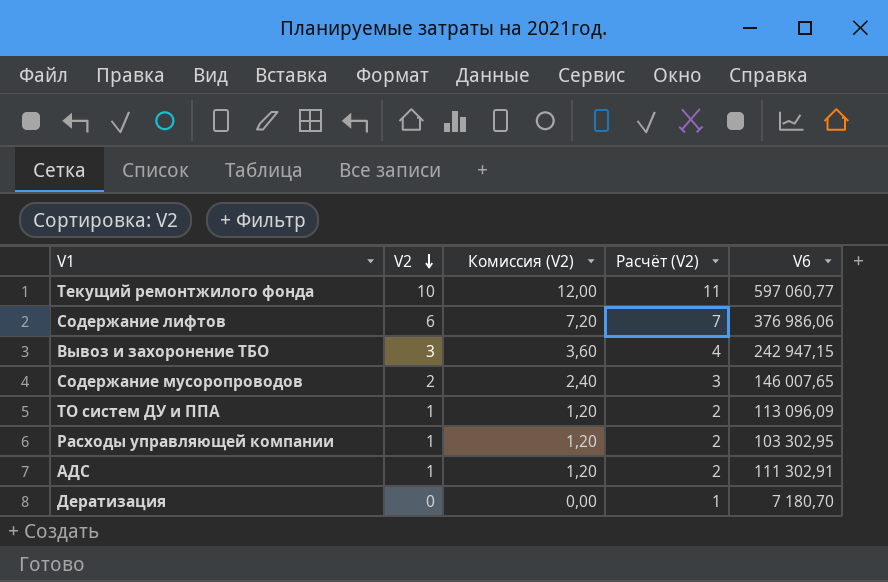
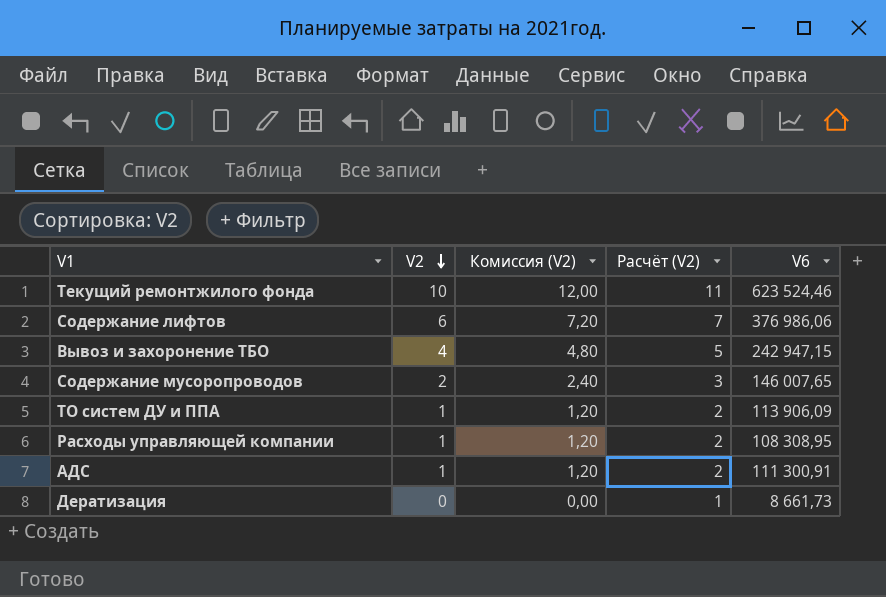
Текущий ремонтжилого фонда | V6: 597 060,77 -> 623 524,46
Вывоз и захоронение ТБО | V2: 3 -> 4
Вывоз и захоронение ТБО | Комиссия (V2): 3,60 -> 4,80
Вывоз и захоронение ТБО | Расчёт (V2): 4 -> 5
ТО систем ДУ и ППА | V6: 113 096,09 -> 113 906,09
Расходы управляющей компании | V6: 103 302,95 -> 108 308,95
АДС | V6: 111 302,91 -> 111 300,91
Дератизация | V6: 7 180,70 -> 8 661,73

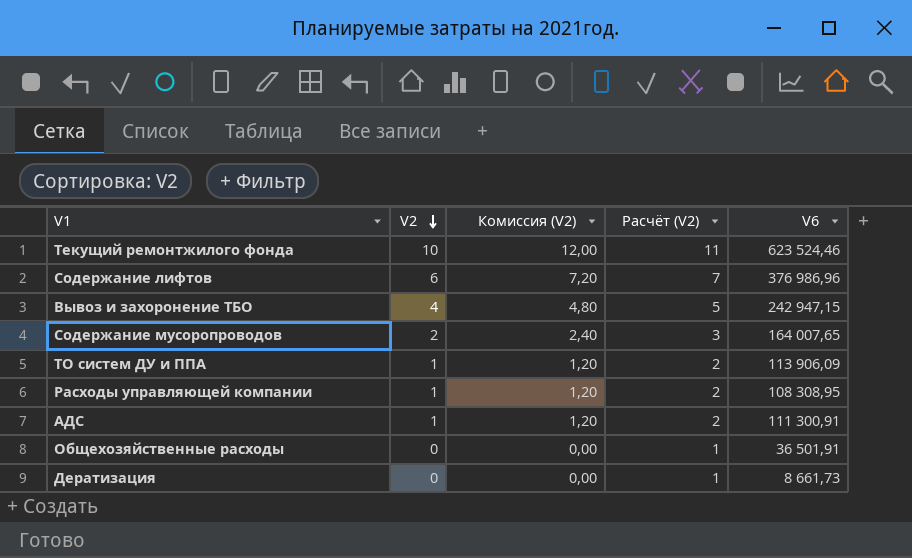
Содержание лифтов | V6: 376 986,06 -> 376 986,96
Содержание мусоропроводов | V6: 146 007,65 -> 164 007,65
row Общехозяйственные расходы: none -> 0 | 0,00 | 1 | 36 501,91

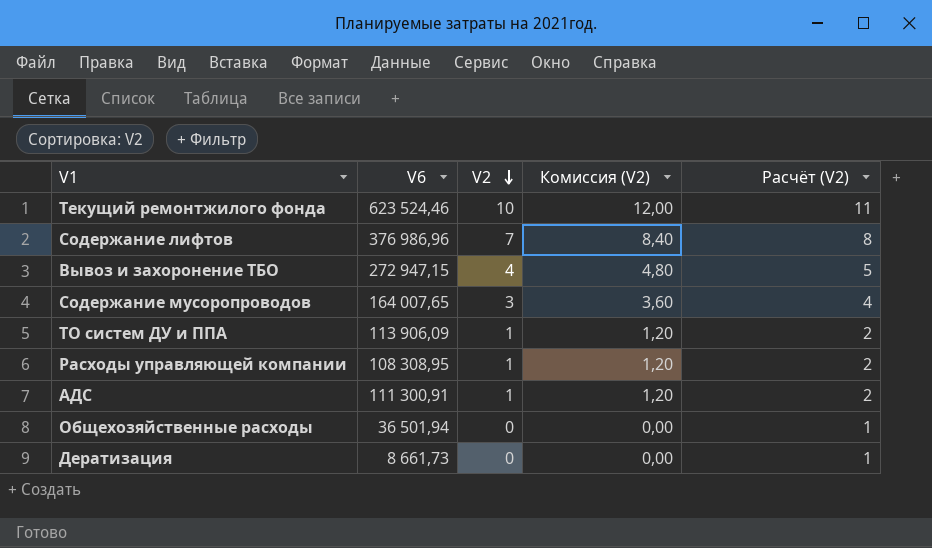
column V6 | position: 5 -> 2
Содержание лифтов | V2: 6 -> 7
Содержание лифтов | Комиссия (V2): 7,20 -> 8,40
Содержание лифтов | Расчёт (V2): 7 -> 8
Вывоз и захоронение ТБО | V6: 242 947,15 -> 272 947,15
Содержание мусоропроводов | V2: 2 -> 3
Содержание мусоропроводов | Комиссия (V2): 2,40 -> 3,60
Содержание мусоропроводов | Расчёт (V2): 3 -> 4
Общехозяйственные расходы | V6: 36 501,91 -> 36 501,94

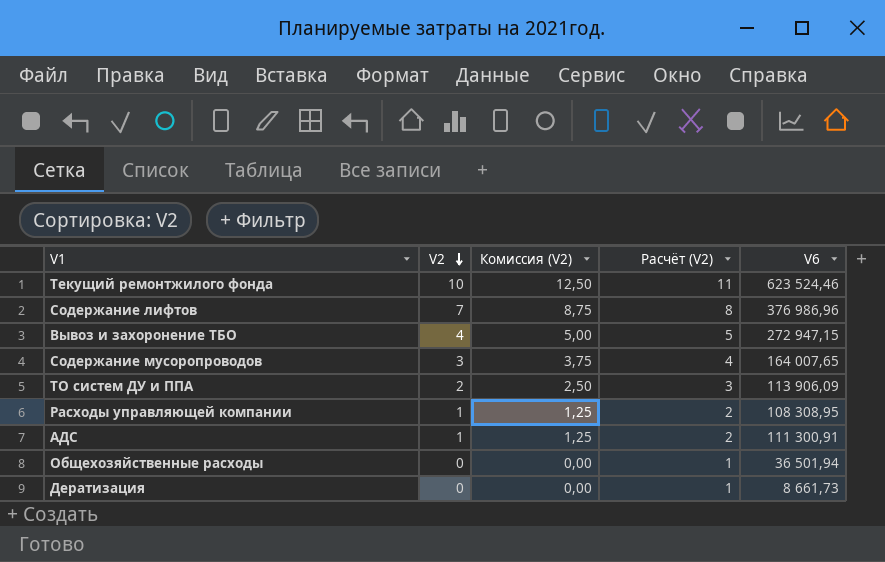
column Комиссия (V2) | formula: [V2] * 1,2 -> [V2] * 1,25
column V6 | position: 2 -> 5
ТО систем ДУ и ППА | V2: 1 -> 2
ТО систем ДУ и ППА | Расчёт (V2): 2 -> 3

